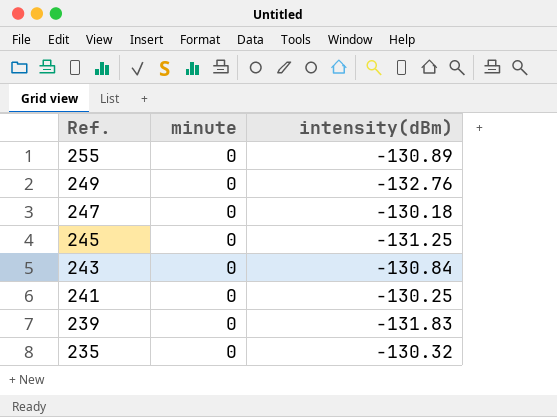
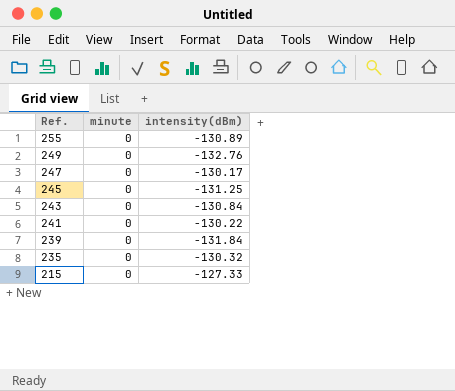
247 | intensity(dBm): -130.18 -> -130.17
241 | intensity(dBm): -130.25 -> -130.22
239 | intensity(dBm): -131.83 -> -131.84
row 215: none -> 0 | -127.33

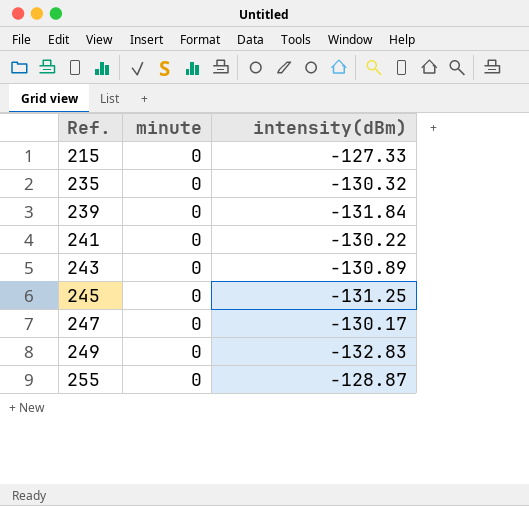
row order: Ref. descending -> Ref. ascending
243 | intensity(dBm): -130.84 -> -130.89
249 | intensity(dBm): -132.76 -> -132.83
255 | intensity(dBm): -130.89 -> -128.87

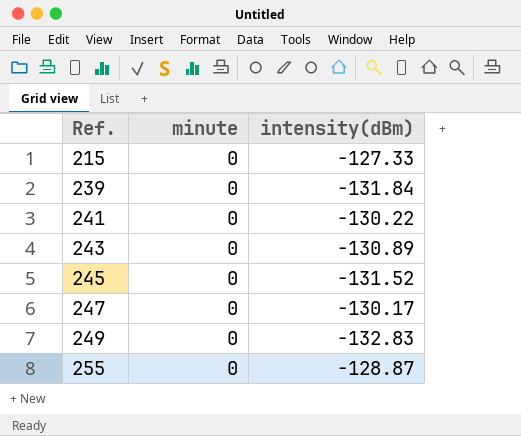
row 235: 0 | -130.32 -> none
245 | intensity(dBm): -131.25 -> -131.52

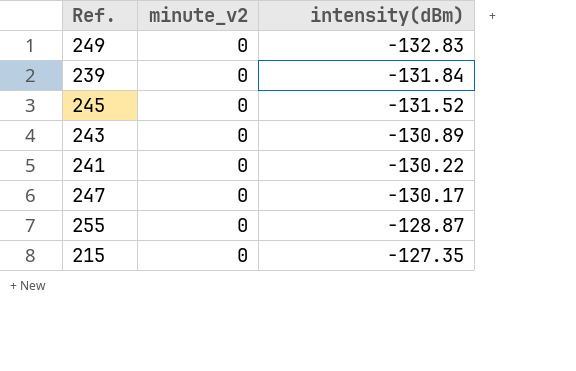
row order: Ref. ascending -> intensity(dBm) ascending
column name: minute -> minute_v2
215 | intensity(dBm): -127.33 -> -127.35

